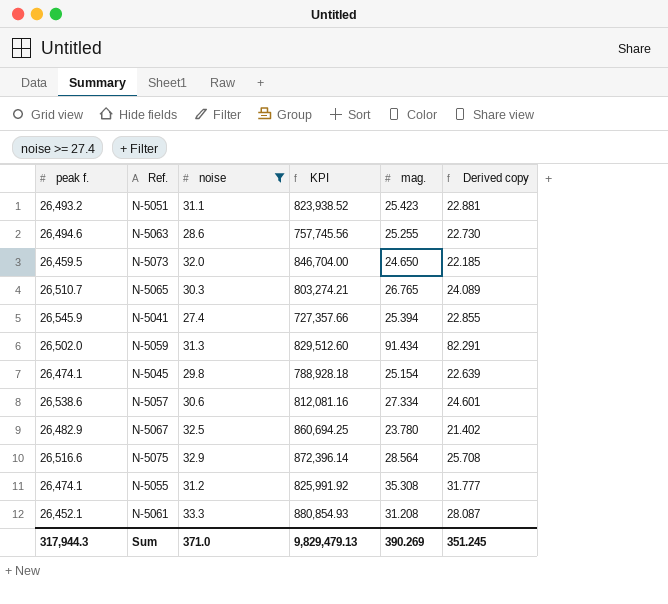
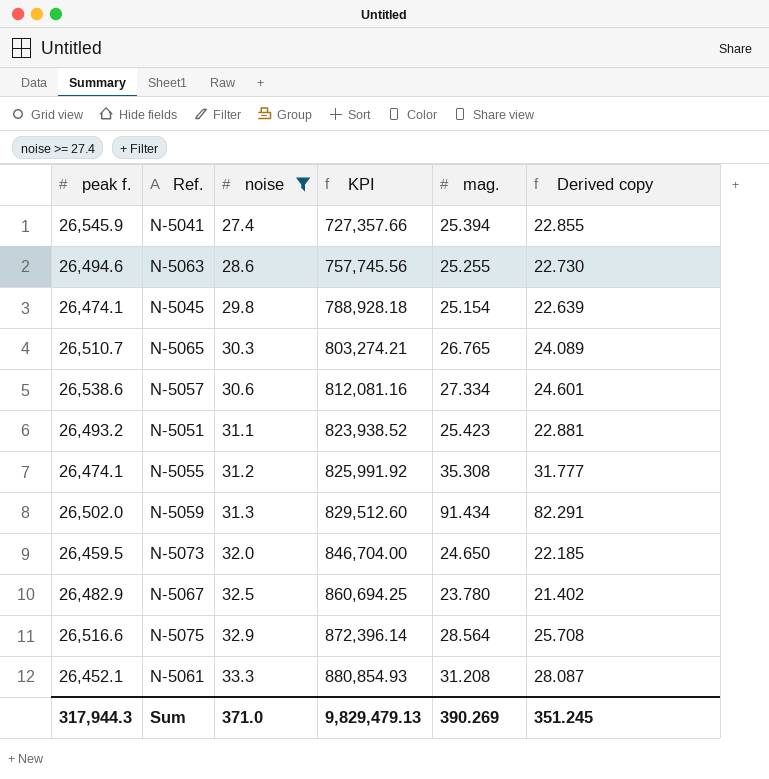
row order: none -> noise ascending

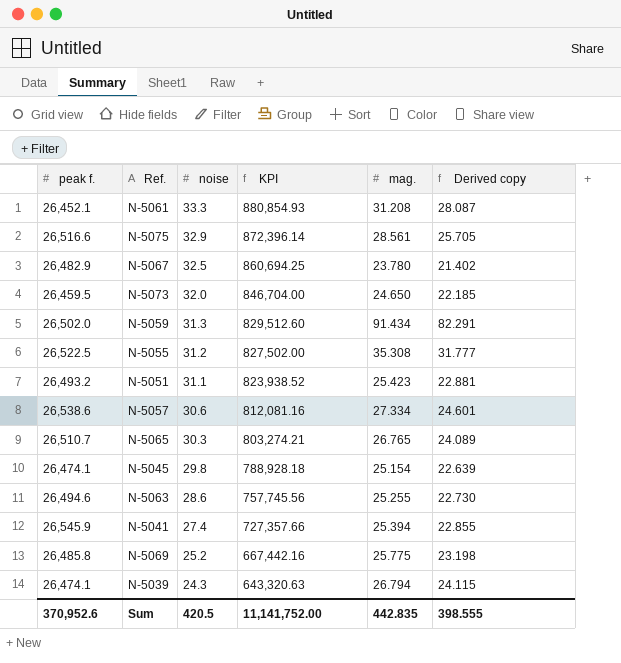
filter: noise >= 27.4 -> none
row order: noise ascending -> noise descending
N-5075 | mag.: 28.564 -> 28.561
N-5075 | Derived copy: 25.708 -> 25.705
N-5055 | peak f.: 26,474.1 -> 26,522.5
N-5055 | KPI: 825,991.92 -> 827,502.00
Sum | peak f.: 317,944.3 -> 370,952.6
Sum | noise: 371.0 -> 420.5
Sum | KPI: 9,829,479.13 -> 11,141,752.00
Sum | mag.: 390.269 -> 442.835
Sum | Derived copy: 351.245 -> 398.555

